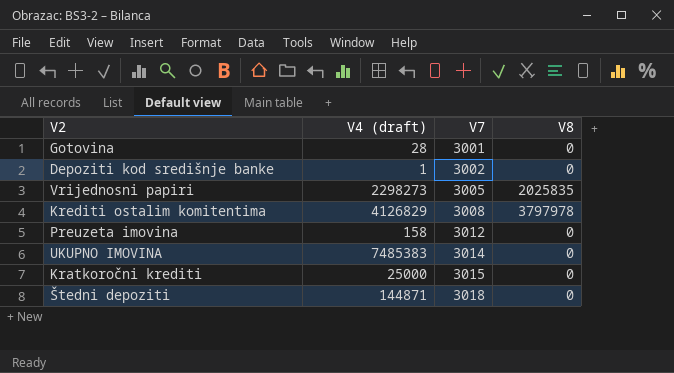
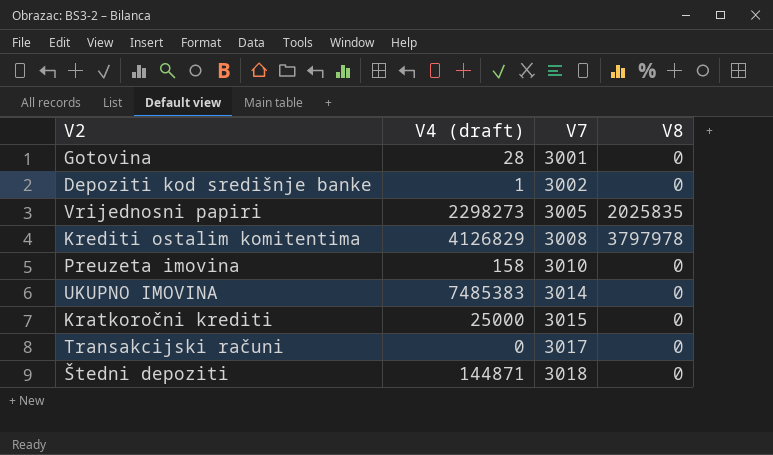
Preuzeta imovina | V7: 3012 -> 3010
row Transakcijski računi: none -> 0 | 3017 | 0

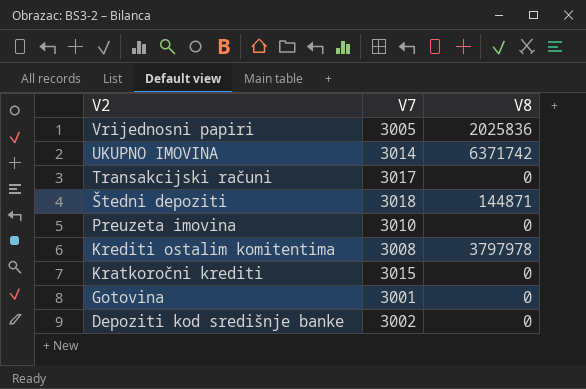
row order: V7 ascending -> V2 descending
column V4 (draft) | position: 2 -> none
Vrijednosni papiri | V8: 2025835 -> 2025836
UKUPNO IMOVINA | V8: 0 -> 6371742
Štedni depoziti | V8: 0 -> 144871

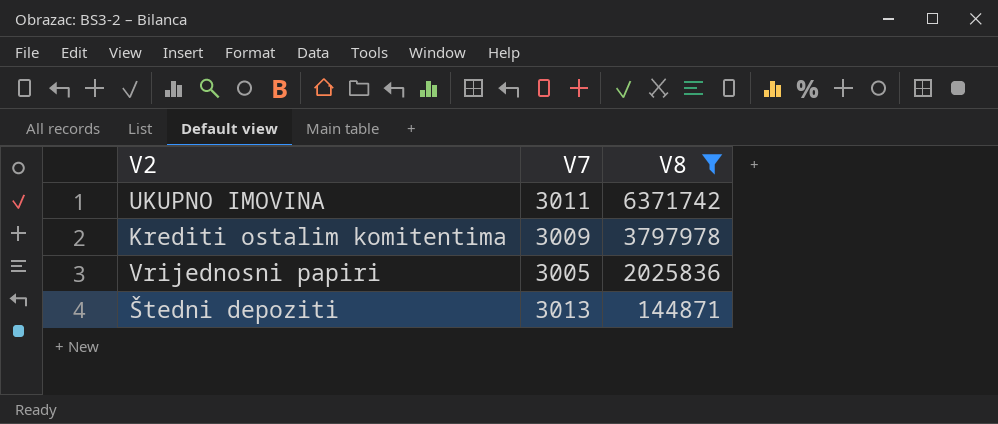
filter: none -> V8 != 0
row order: V2 descending -> V8 descending
UKUPNO IMOVINA | V7: 3014 -> 3011
Krediti ostalim komitentima | V7: 3008 -> 3009
Štedni depoziti | V7: 3018 -> 3013

